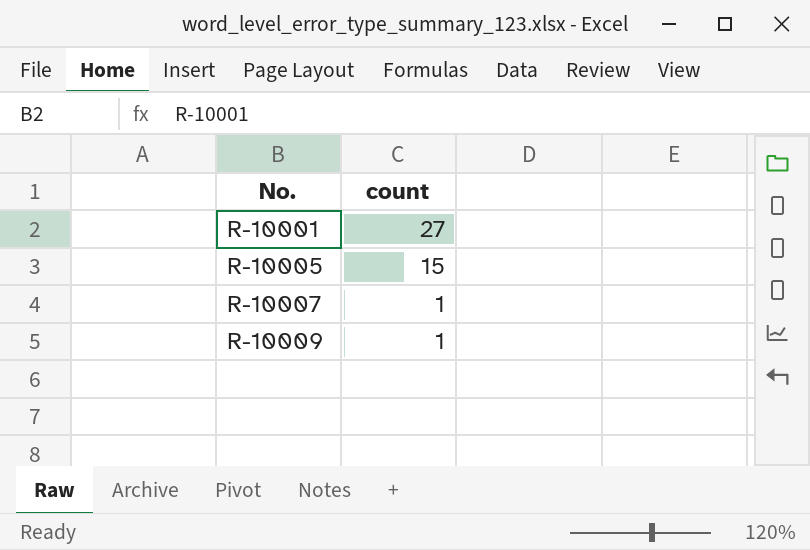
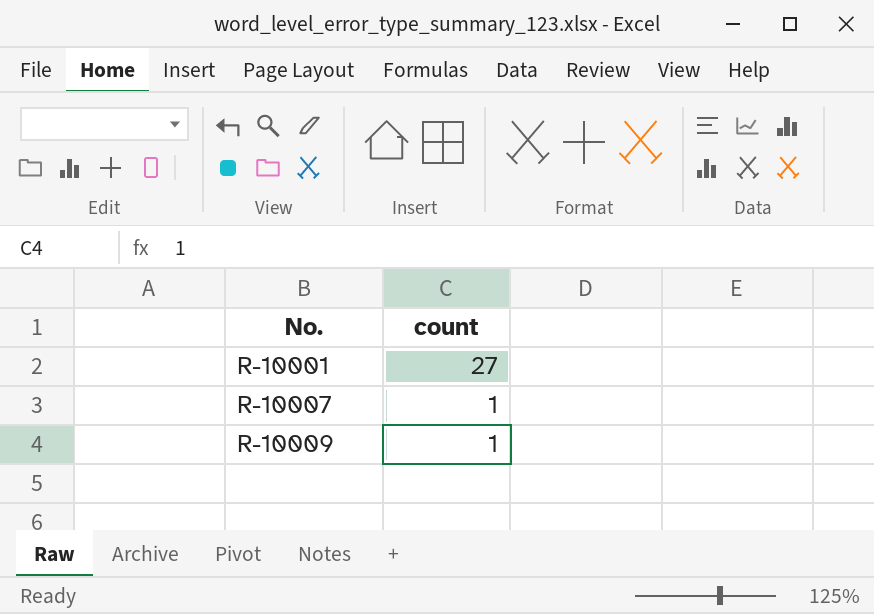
row R-10005: 15 -> none

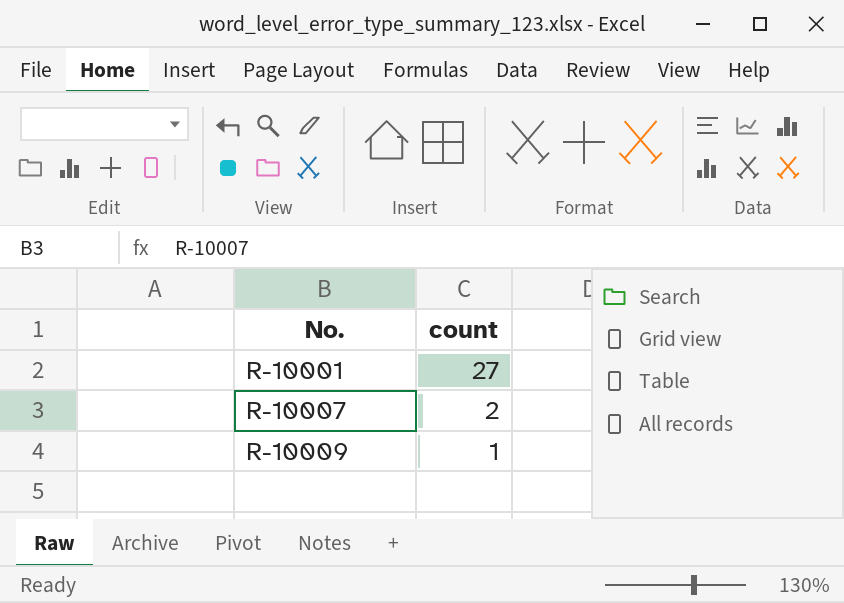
R-10007 | count: 1 -> 2

